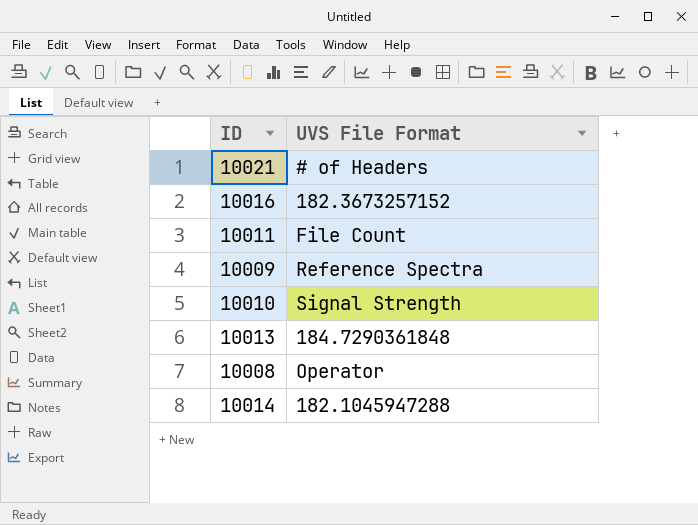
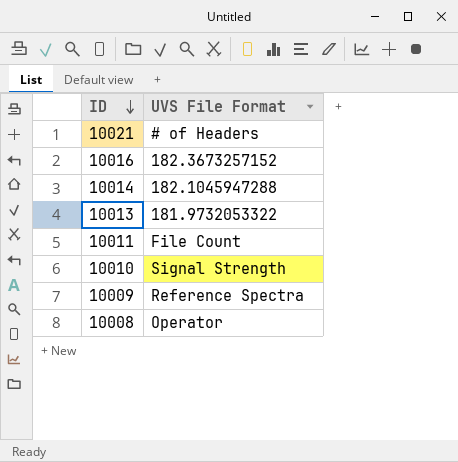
row order: none -> ID descending
10013 | UVS File Format: 184.7290361848 -> 181.9732053322

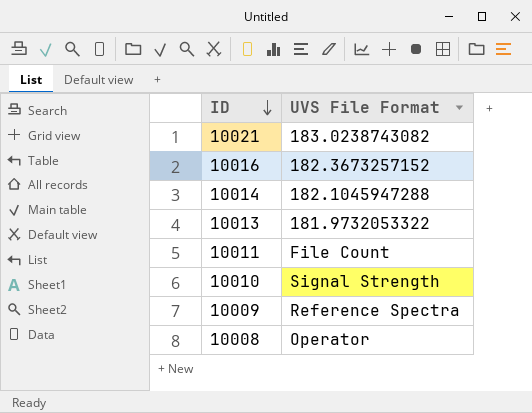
10021 | UVS File Format: # of Headers -> 183.0238743082

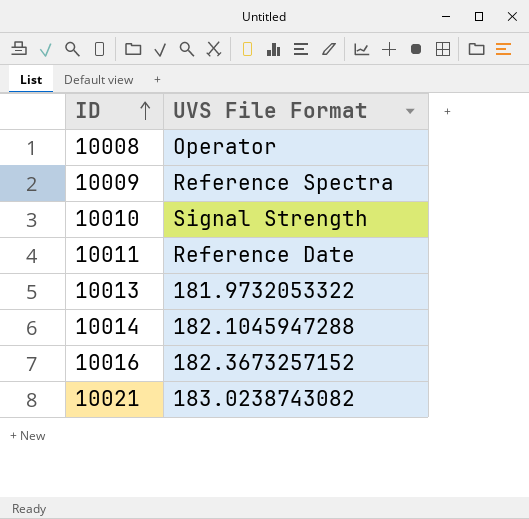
row order: ID descending -> ID ascending
10011 | UVS File Format: File Count -> Reference Date

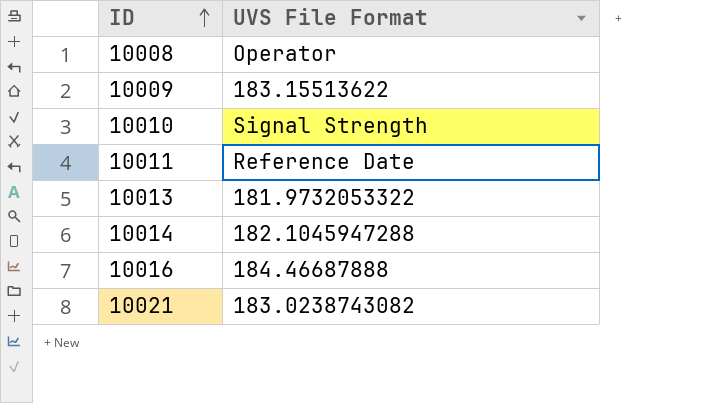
10009 | UVS File Format: Reference Spectra -> 183.15513622
10016 | UVS File Format: 182.3673257152 -> 184.46687888

